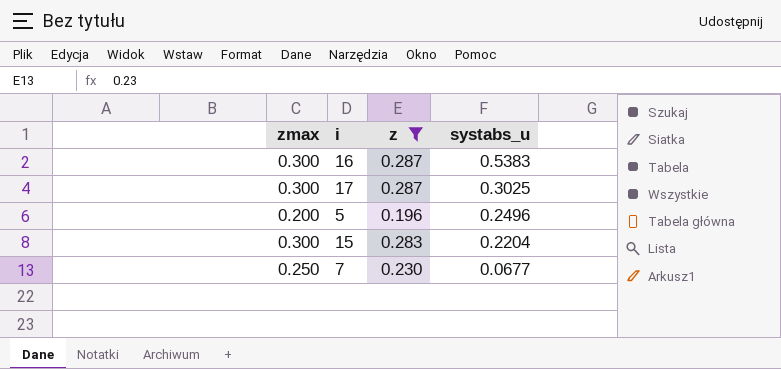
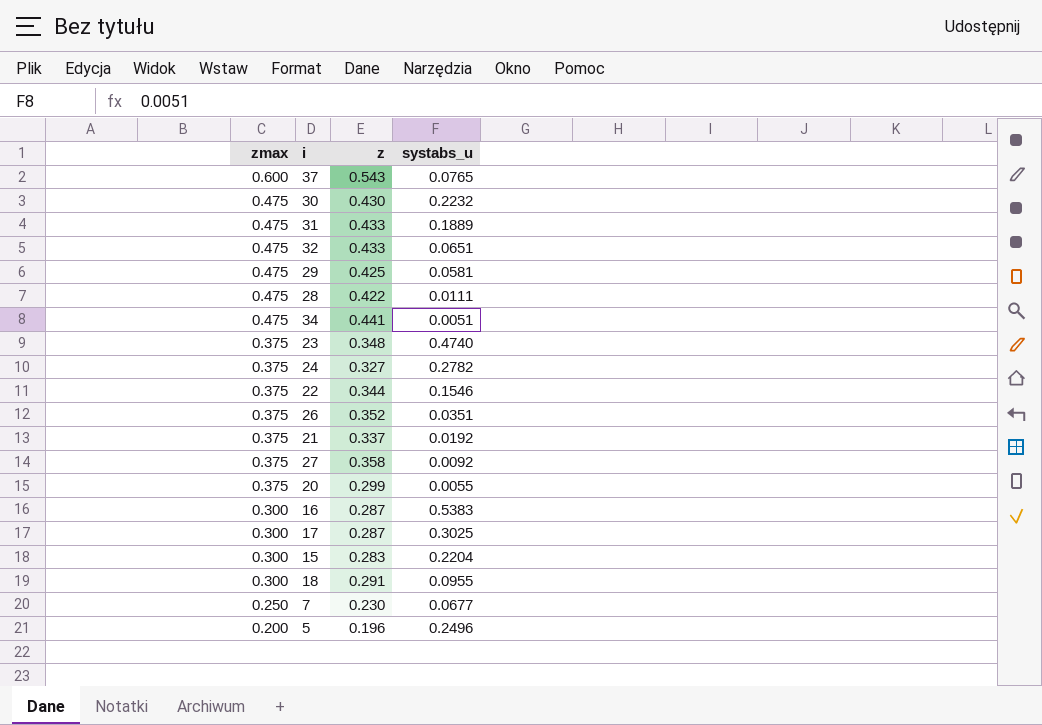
filter: z <= 0.287 -> none
row order: systabs_u descending -> zmax descending

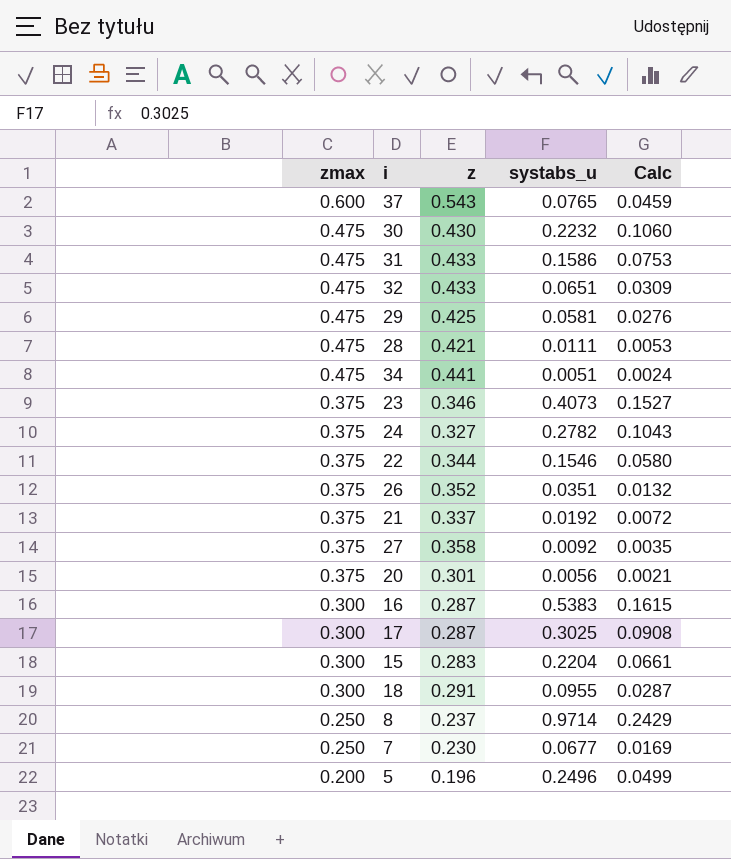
column Calc | formula: none -> [zmax] * [systabs_u]
31 | systabs_u: 0.1889 -> 0.1586
28 | z: 0.422 -> 0.421
23 | z: 0.348 -> 0.346
23 | systabs_u: 0.4740 -> 0.4073
20 | z: 0.299 -> 0.301
20 | systabs_u: 0.0055 -> 0.0056
row 8: none -> 0.250 | 0.237 | 0.9714 | 0.2429

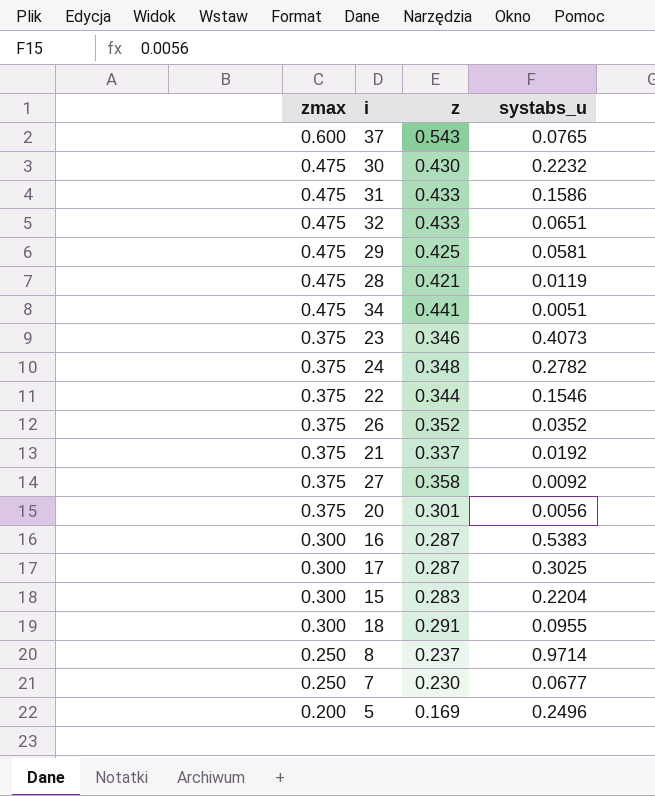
column Calc | formula: [zmax] * [systabs_u] -> none
28 | systabs_u: 0.0111 -> 0.0119
24 | z: 0.327 -> 0.348
26 | systabs_u: 0.0351 -> 0.0352
5 | z: 0.196 -> 0.169

